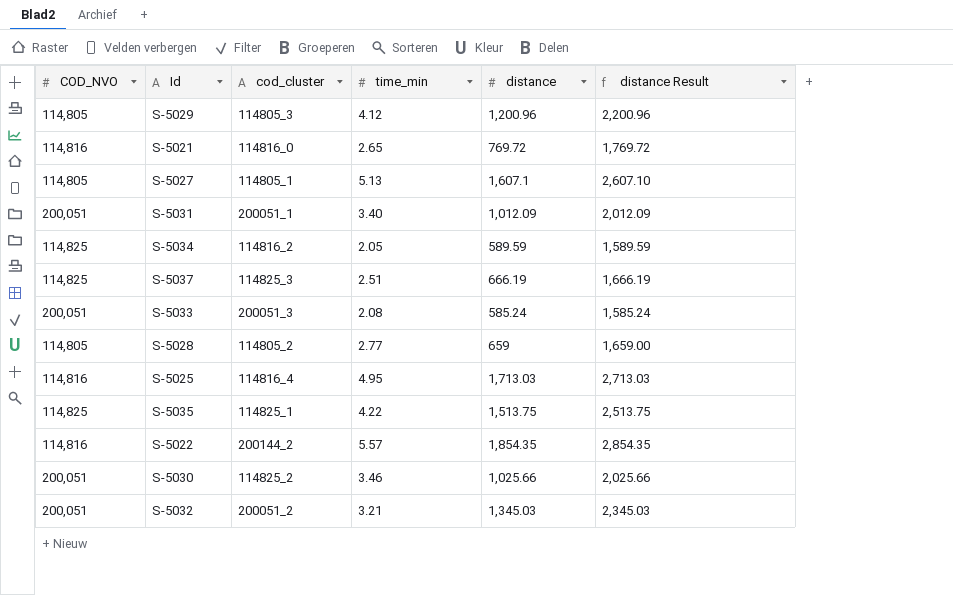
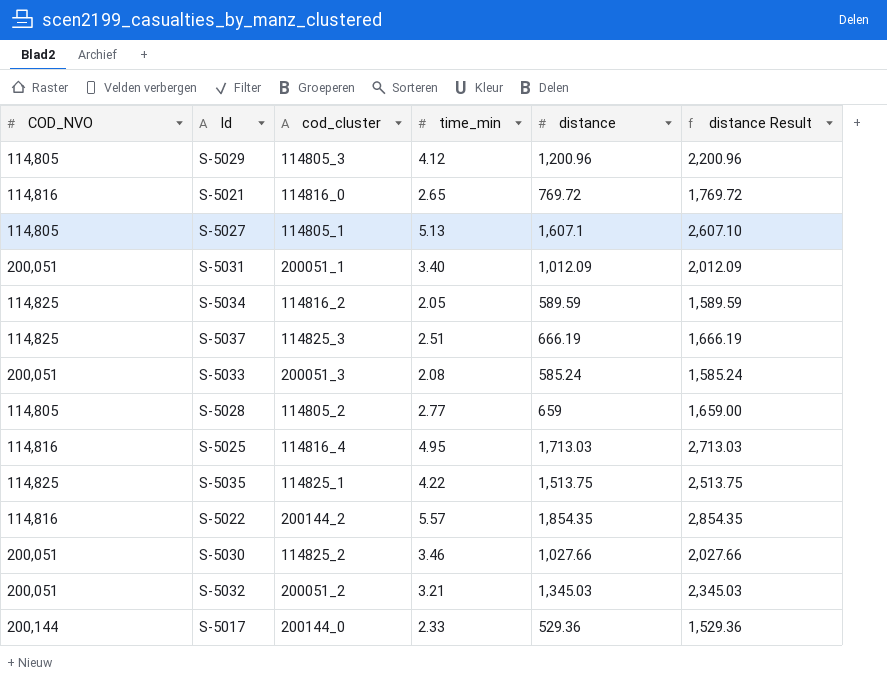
S-5030 | distance: 1,025.66 -> 1,027.66
S-5030 | distance Result: 2,025.66 -> 2,027.66
row S-5017: none -> 200,144 | 200144_0 | 2.33 | 529.36 | 1,529.36

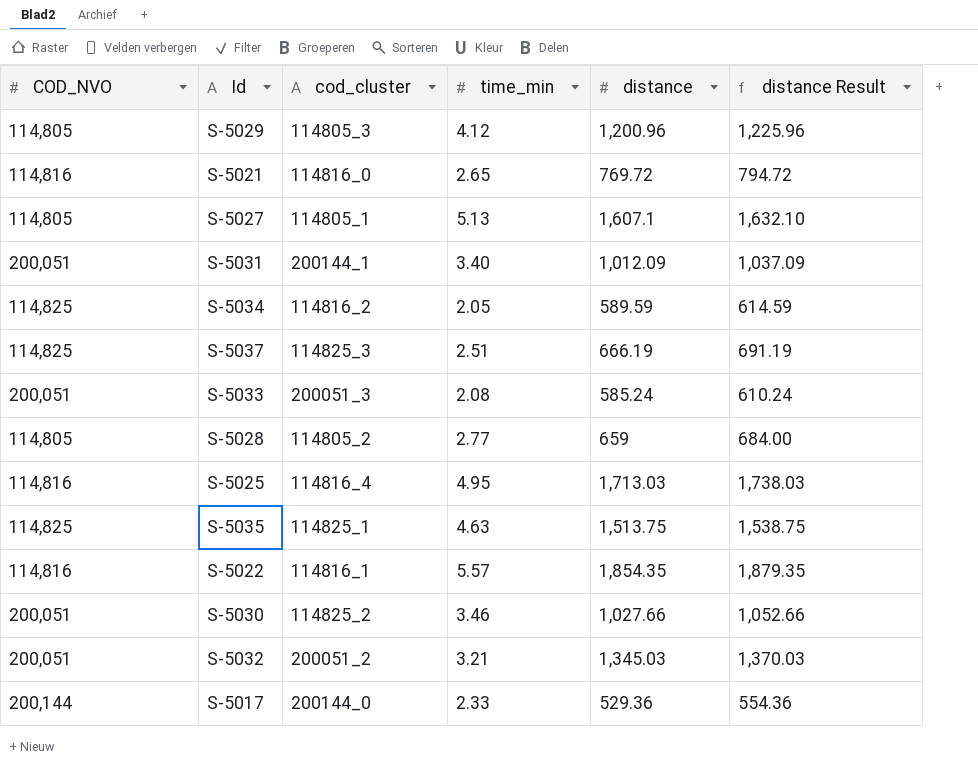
column distance Result | formula: [distance] + 1000 -> [distance] + 25
S-5031 | cod_cluster: 200051_1 -> 200144_1
S-5035 | time_min: 4.22 -> 4.63
S-5022 | cod_cluster: 200144_2 -> 114816_1

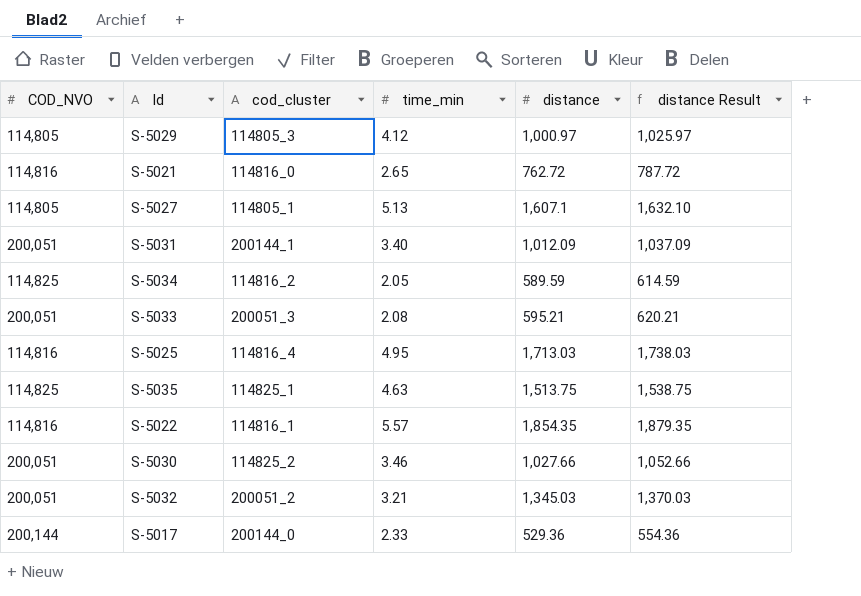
row S-5037: 114,825 | 114825_3 | 2.51 | 666.19 | 691.19 -> none
row S-5028: 114,805 | 114805_2 | 2.77 | 659 | 684.00 -> none
S-5029 | distance: 1,200.96 -> 1,000.97
S-5029 | distance Result: 1,225.96 -> 1,025.97
S-5021 | distance: 769.72 -> 762.72
S-5021 | distance Result: 794.72 -> 787.72
S-5033 | distance: 585.24 -> 595.21
S-5033 | distance Result: 610.24 -> 620.21

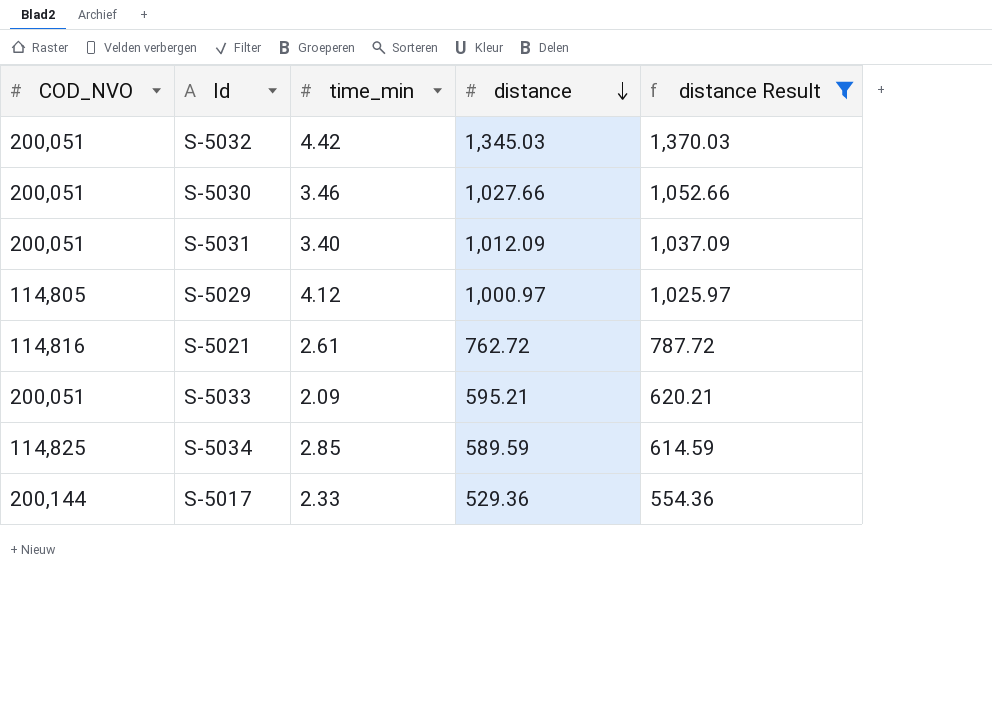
filter: none -> distance Result <= 1,370.03
row order: none -> distance descending
column cod_cluster | position: 3 -> none
S-5032 | time_min: 3.21 -> 4.42
S-5021 | time_min: 2.65 -> 2.61
S-5033 | time_min: 2.08 -> 2.09
S-5034 | time_min: 2.05 -> 2.85

